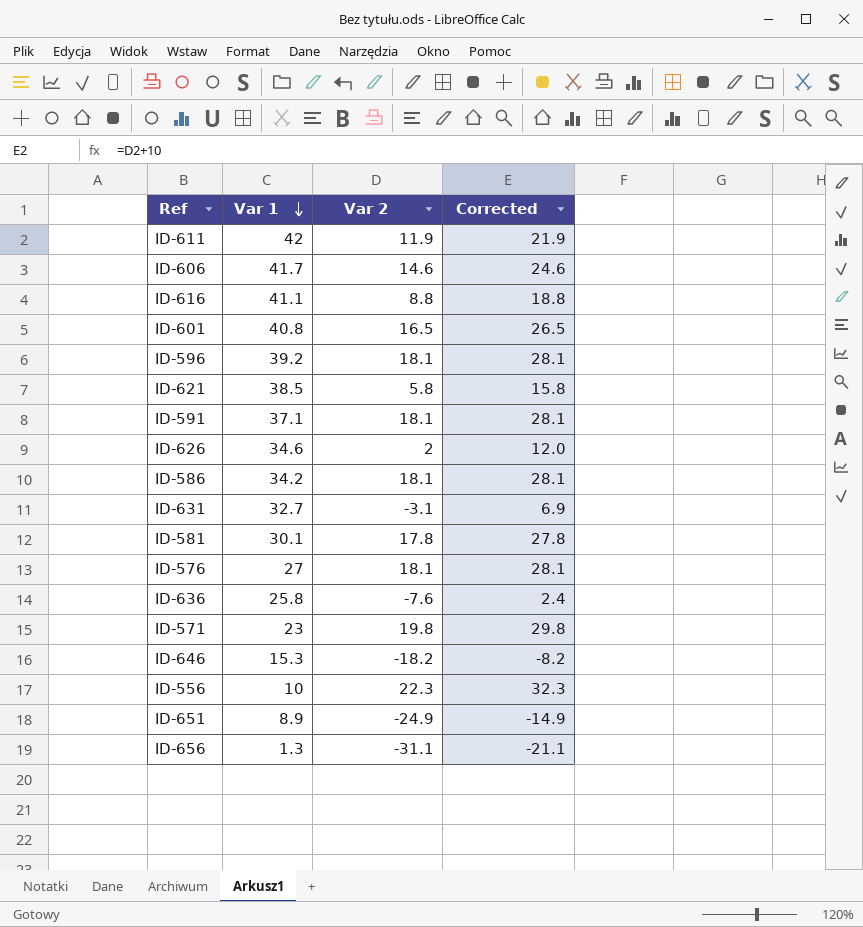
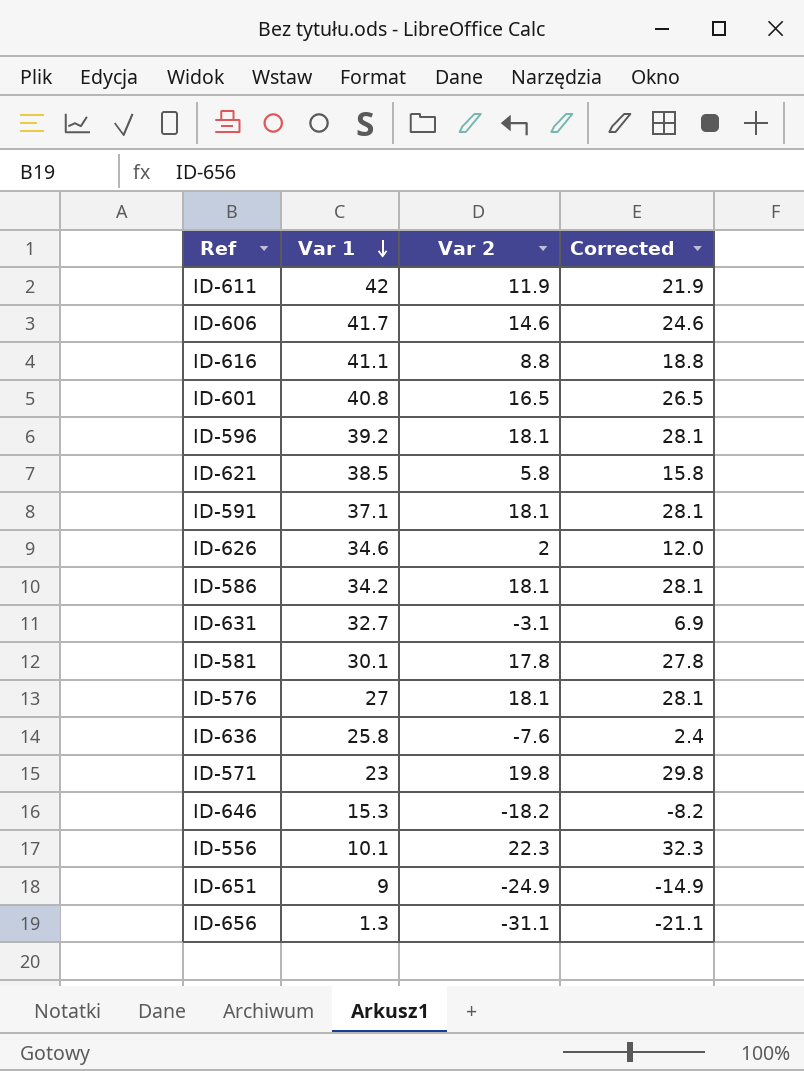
ID-556 | Var 1: 10 -> 10.1
ID-651 | Var 1: 8.9 -> 9

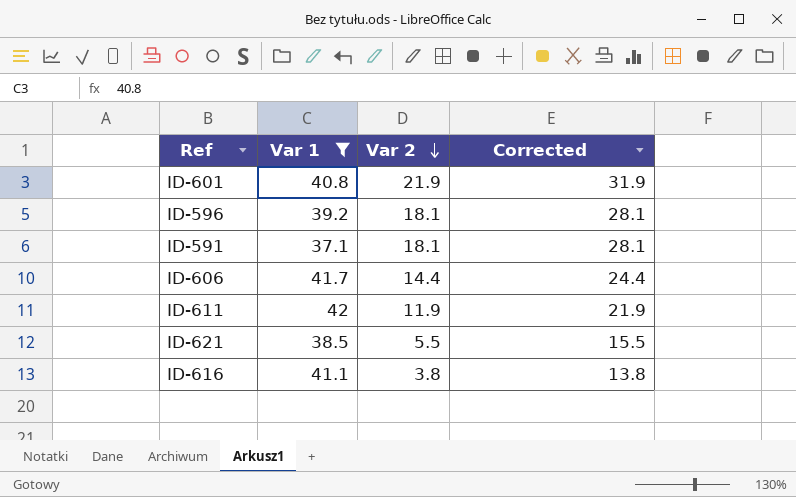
filter: none -> Var 1 >= 37.1
row order: Var 1 descending -> Var 2 descending
ID-601 | Var 2: 16.5 -> 21.9
ID-601 | Corrected: 26.5 -> 31.9
ID-606 | Var 2: 14.6 -> 14.4
ID-606 | Corrected: 24.6 -> 24.4
ID-621 | Var 2: 5.8 -> 5.5
ID-621 | Corrected: 15.8 -> 15.5
ID-616 | Var 2: 8.8 -> 3.8
ID-616 | Corrected: 18.8 -> 13.8

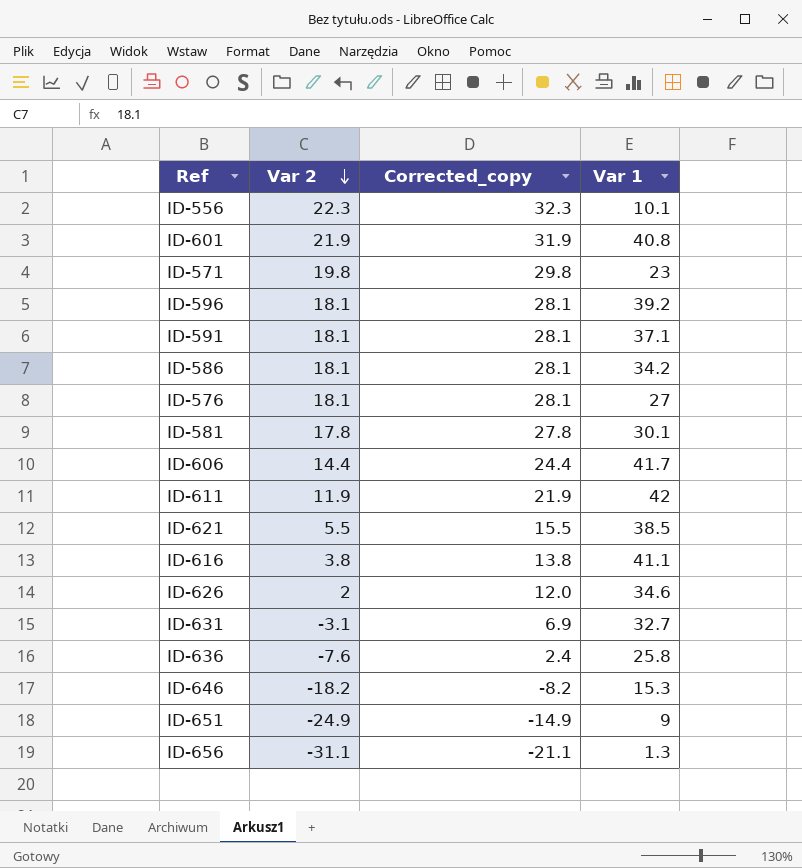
filter: Var 1 >= 37.1 -> none
column name: Corrected -> Corrected_copy
column Var 1 | position: 2 -> 4

